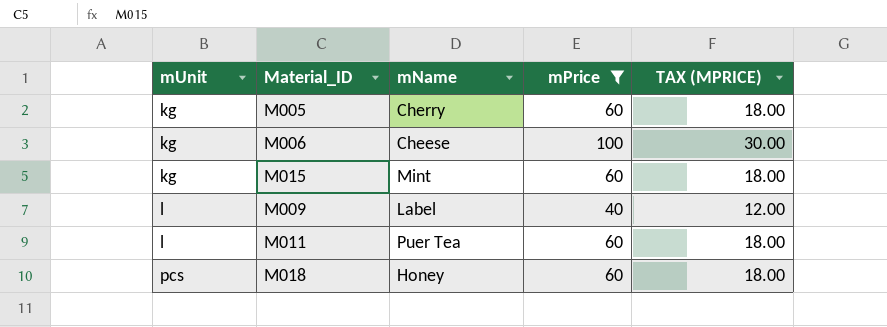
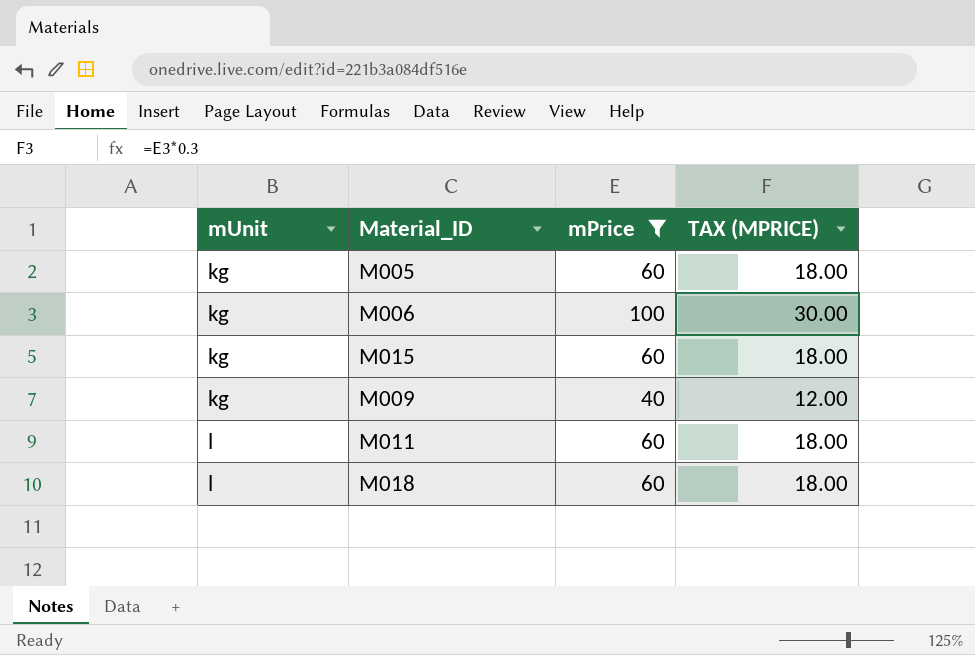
column mName | position: 3 -> none
M009 | mUnit: l -> kg
M018 | mUnit: pcs -> l

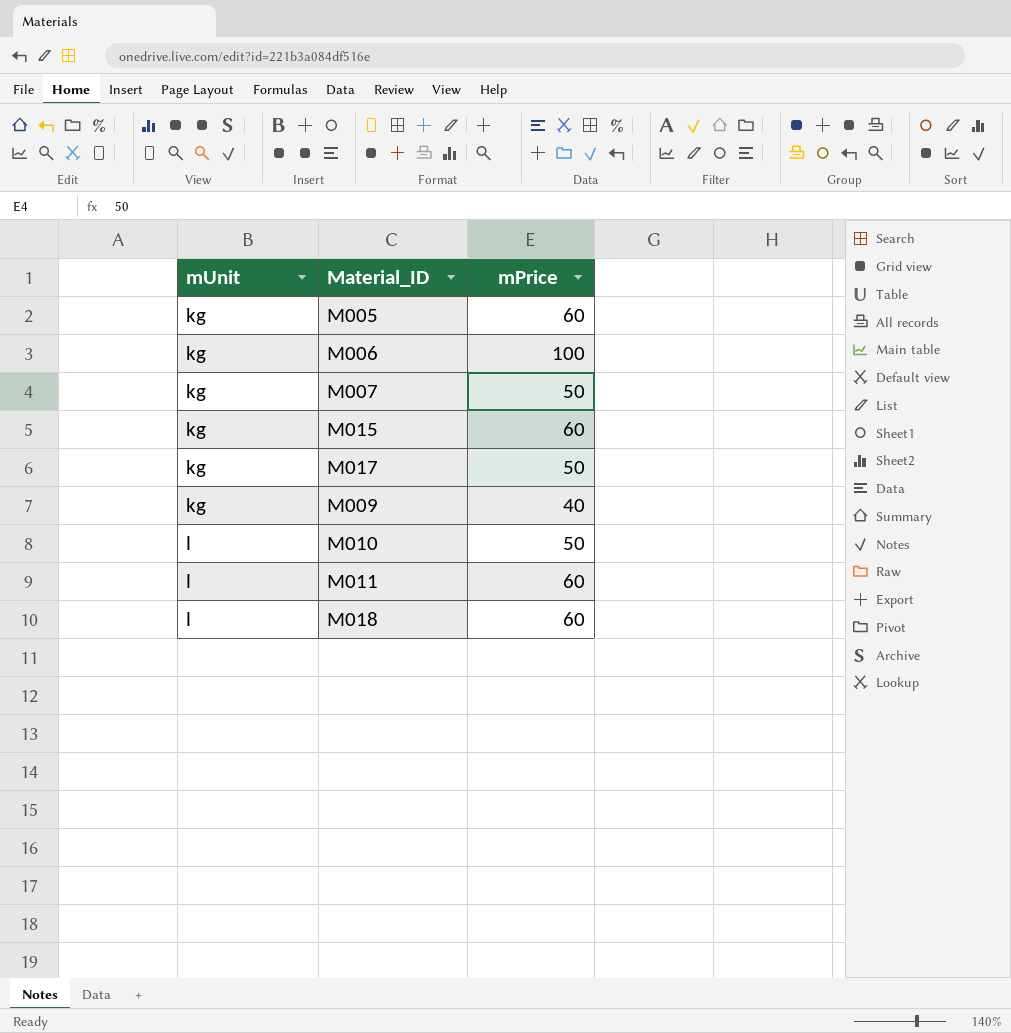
filter: mPrice != 50 -> none
column TAX (MPRICE) | formula: [mPrice] * 0.3 -> none

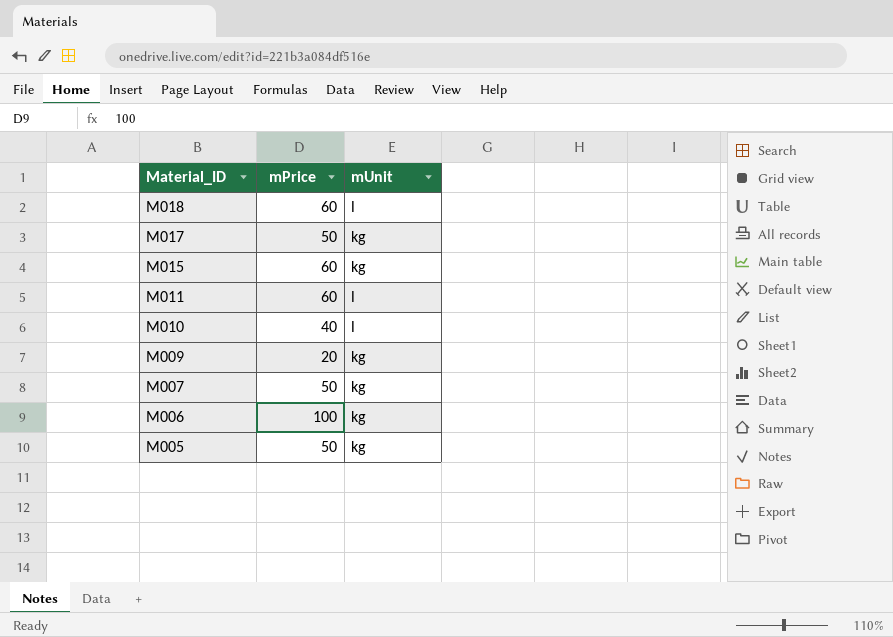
row order: mUnit ascending -> Material_ID descending
column mUnit | position: 1 -> 3
M010 | mPrice: 50 -> 40
M009 | mPrice: 40 -> 20
M005 | mPrice: 60 -> 50

